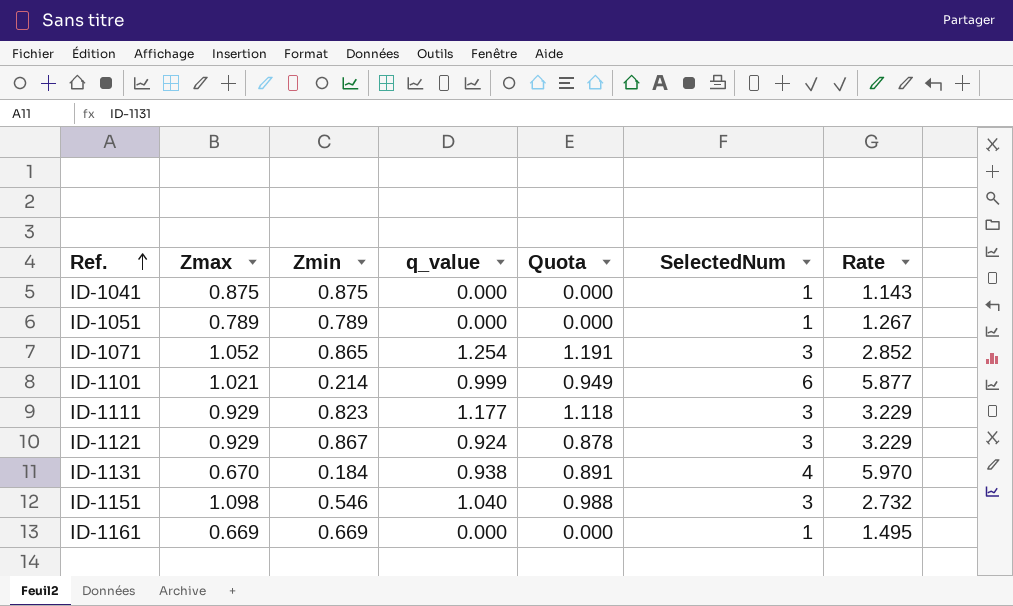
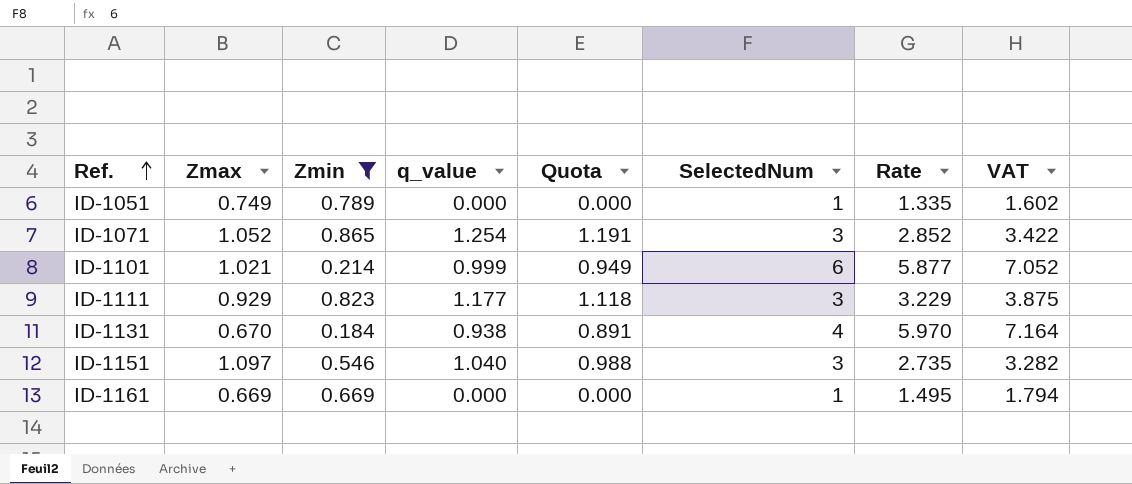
filter: none -> Zmin <= 0.865
column VAT | formula: none -> [Rate] * 1.2
ID-1051 | Zmax: 0.789 -> 0.749
ID-1051 | Rate: 1.267 -> 1.335
ID-1151 | Zmax: 1.098 -> 1.097
ID-1151 | Rate: 2.732 -> 2.735

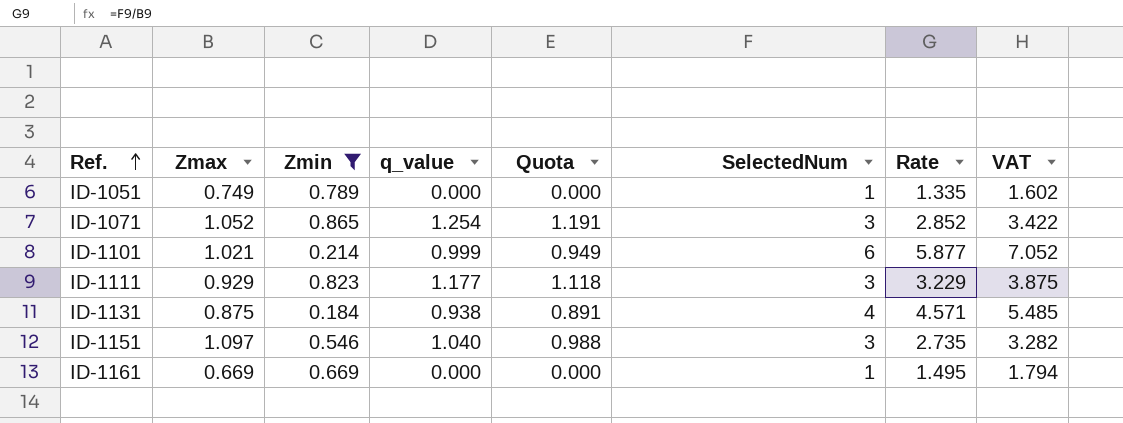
ID-1131 | Zmax: 0.670 -> 0.875
ID-1131 | Rate: 5.970 -> 4.571
ID-1131 | VAT: 7.164 -> 5.485

